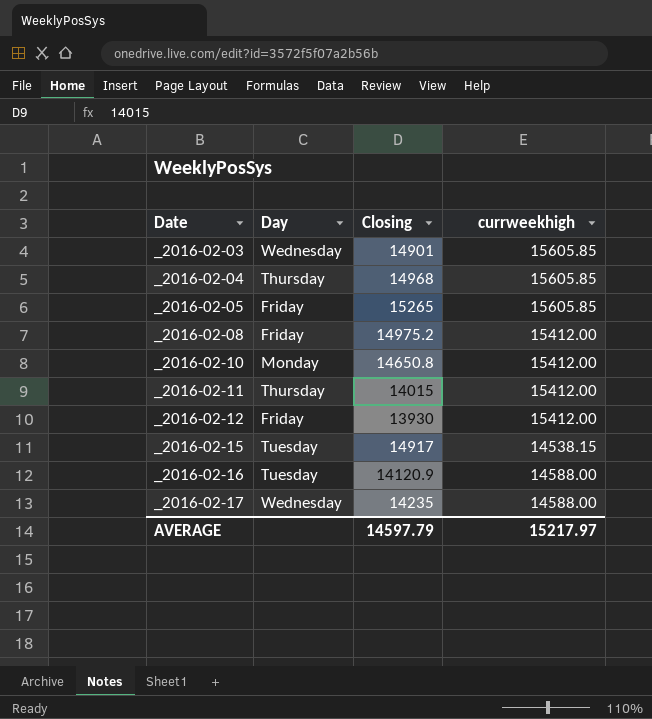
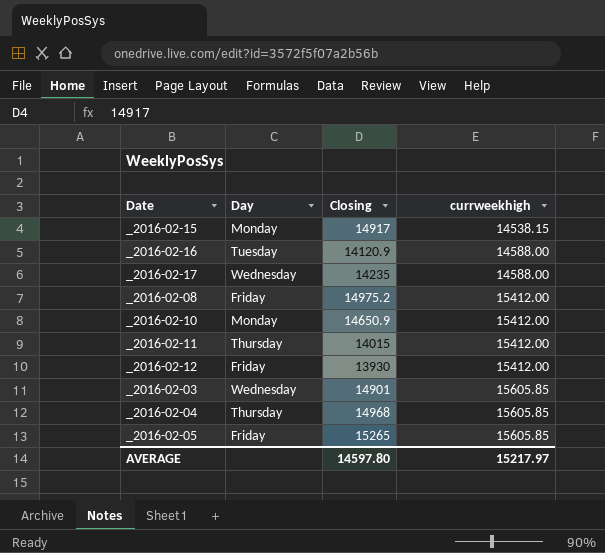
row order: Date ascending -> currweekhigh ascending
_2016-02-15 | Day: Tuesday -> Monday
_2016-02-10 | Closing: 14650.8 -> 14650.9
AVERAGE | Closing: 14597.79 -> 14597.80

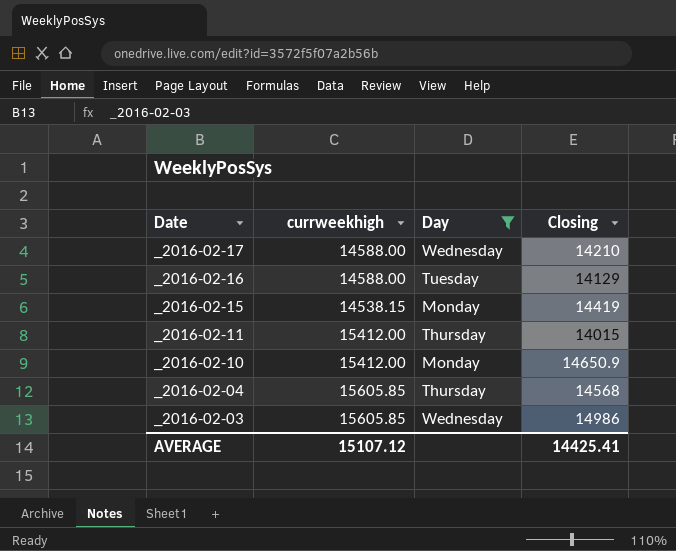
filter: none -> Day != Friday
row order: currweekhigh ascending -> Date descending
column currweekhigh | position: 4 -> 2
_2016-02-17 | Closing: 14235 -> 14210
_2016-02-16 | Closing: 14120.9 -> 14129
_2016-02-15 | Closing: 14917 -> 14419
_2016-02-04 | Closing: 14968 -> 14568
_2016-02-03 | Closing: 14901 -> 14986
AVERAGE | currweekhigh: 15217.97 -> 15107.12
AVERAGE | Closing: 14597.80 -> 14425.41

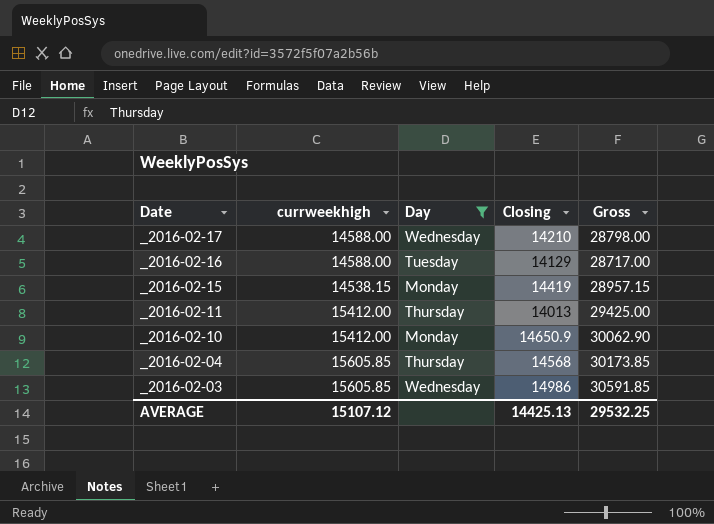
column Gross | formula: none -> [currweekhigh] + [Closing]
_2016-02-11 | Closing: 14015 -> 14013
AVERAGE | Closing: 14425.41 -> 14425.13

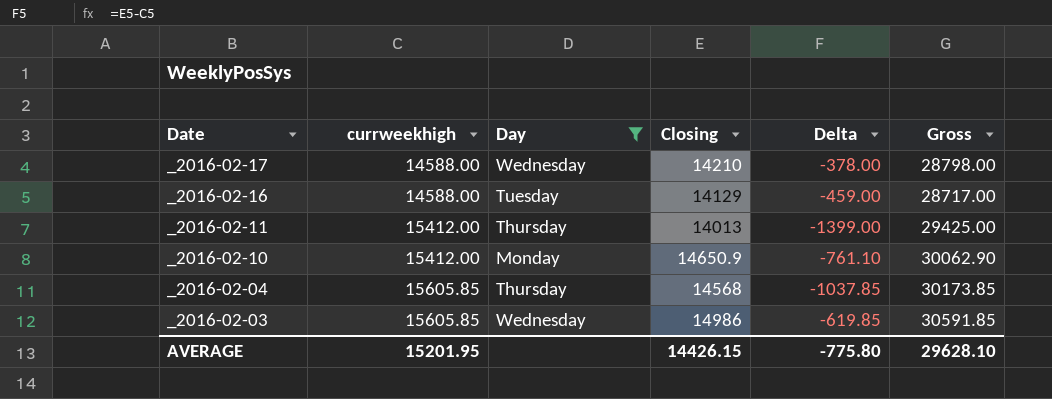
column Delta | formula: none -> [Closing] - [currweekhigh]
row _2016-02-15: 14538.15 | Monday | 14419 | 28957.15 -> none
AVERAGE | currweekhigh: 15107.12 -> 15201.95
AVERAGE | Closing: 14425.13 -> 14426.15
AVERAGE | Gross: 29532.25 -> 29628.10

